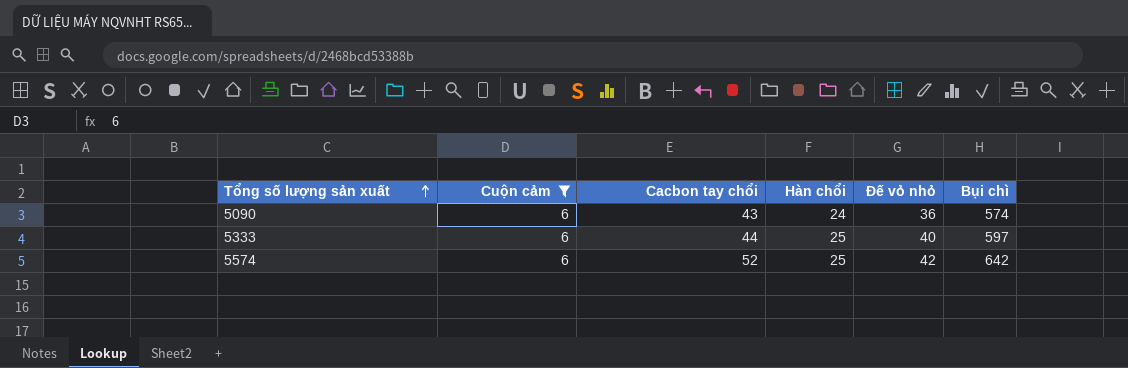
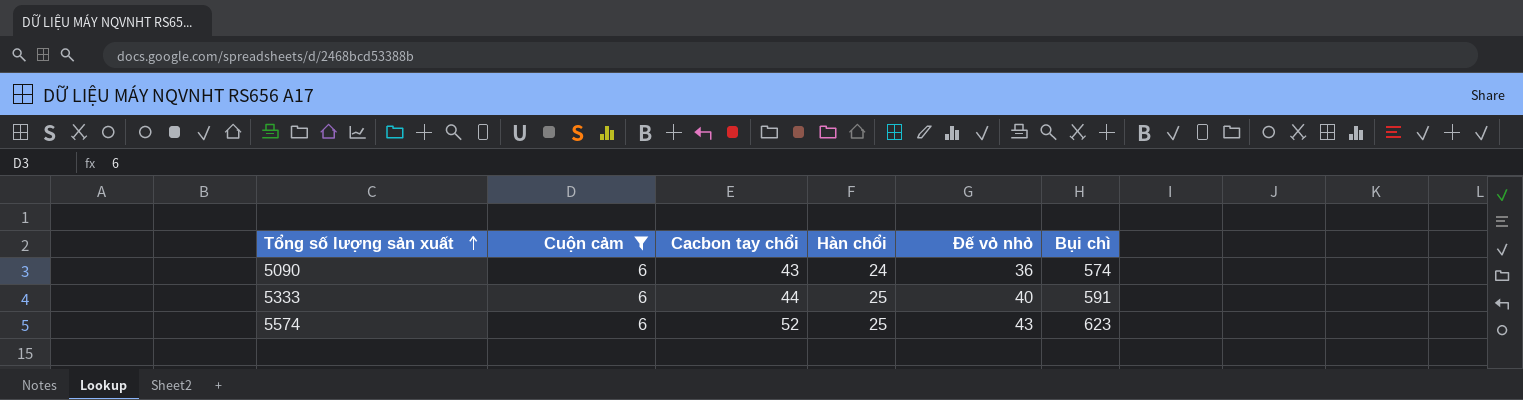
5333 | Bụi chì: 597 -> 591
5574 | Đế vỏ nhỏ: 42 -> 43
5574 | Bụi chì: 642 -> 623

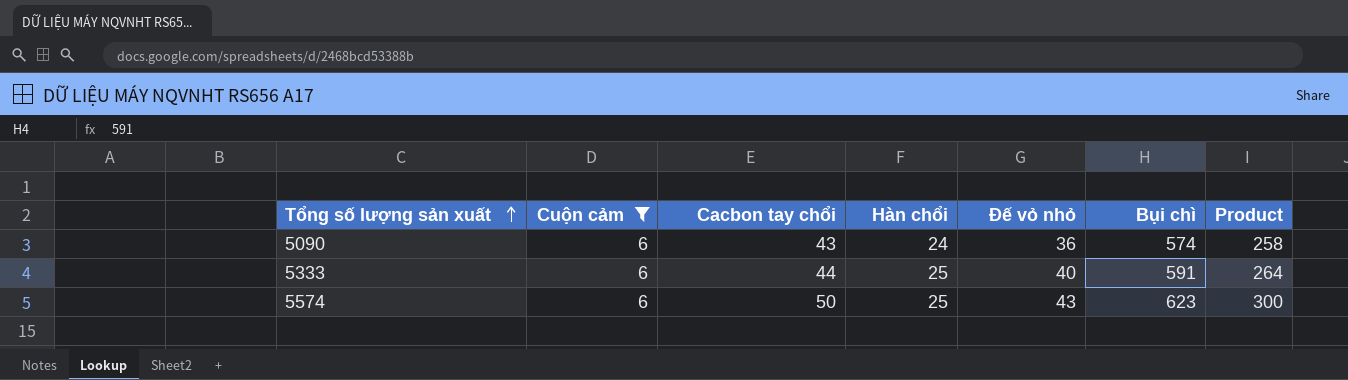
column Product | formula: none -> [Cuộn cảm] * [Cacbon tay chổi]
5574 | Cacbon tay chổi: 52 -> 50

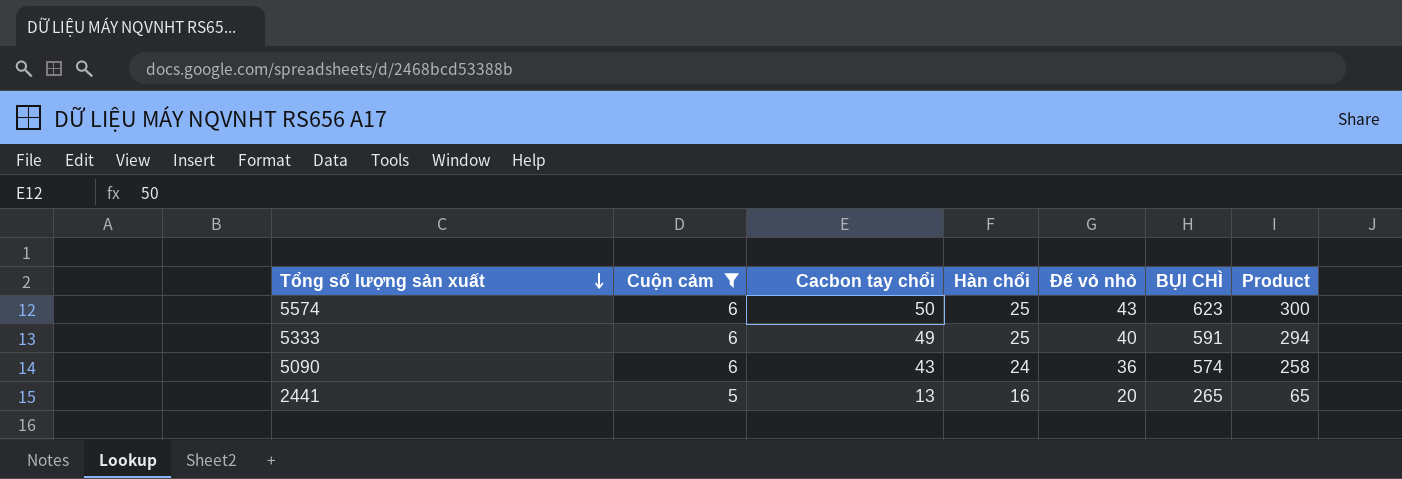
row order: Tổng số lượng sản xuất ascending -> Tổng số lượng sản xuất descending
column name: Bụi chì -> BỤI CHÌ
5333 | Cacbon tay chổi: 44 -> 49
5333 | Product: 264 -> 294
row 2441: none -> 5 | 13 | 16 | 20 | 265 | 65

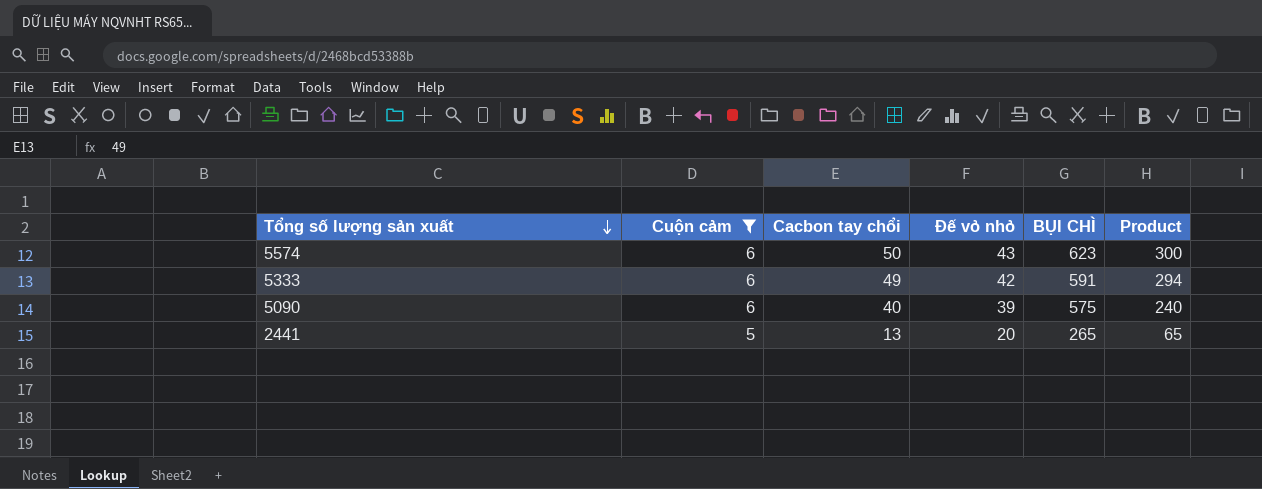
column Hàn chổi | position: 4 -> none
5333 | Đế vỏ nhỏ: 40 -> 42
5090 | Cacbon tay chổi: 43 -> 40
5090 | Đế vỏ nhỏ: 36 -> 39
5090 | BỤI CHÌ: 574 -> 575
5090 | Product: 258 -> 240

